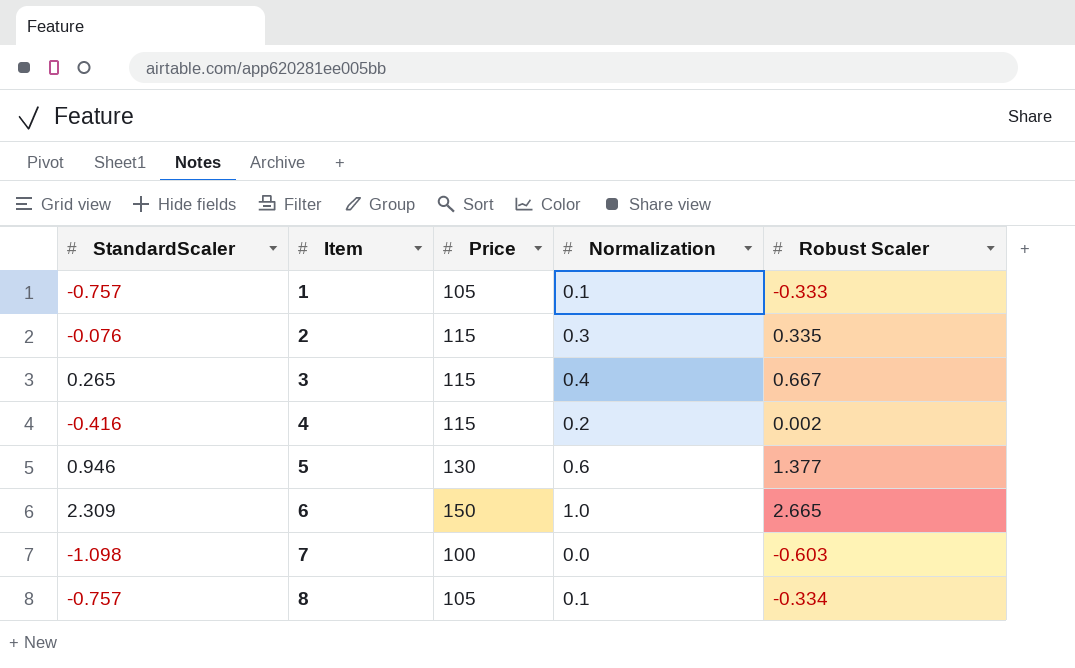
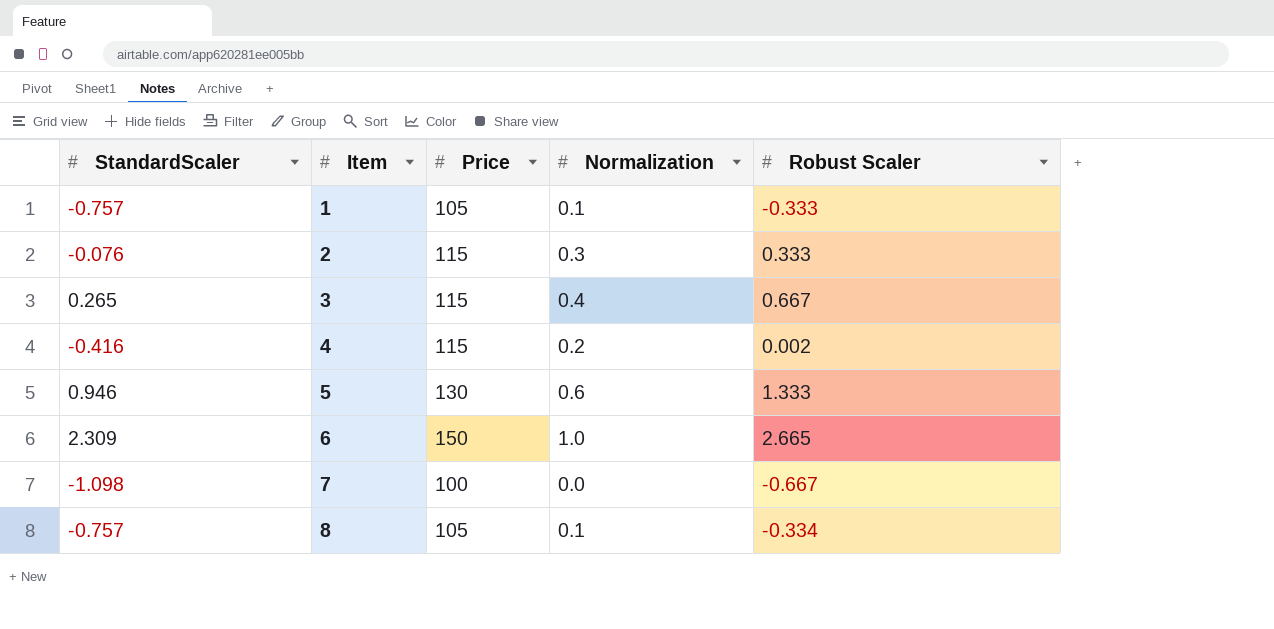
2 | Robust Scaler: 0.335 -> 0.333
5 | Robust Scaler: 1.377 -> 1.333
7 | Robust Scaler: -0.603 -> -0.667

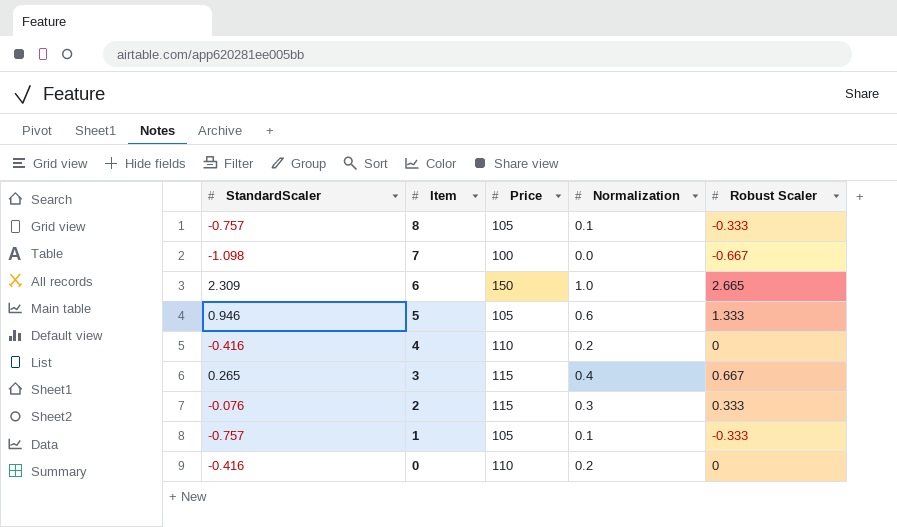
row order: Item ascending -> Item descending
8 | Robust Scaler: -0.334 -> -0.333
5 | Price: 130 -> 105
4 | Price: 115 -> 110
4 | Robust Scaler: 0.002 -> 0
row 0: none -> -0.416 | 110 | 0.2 | 0

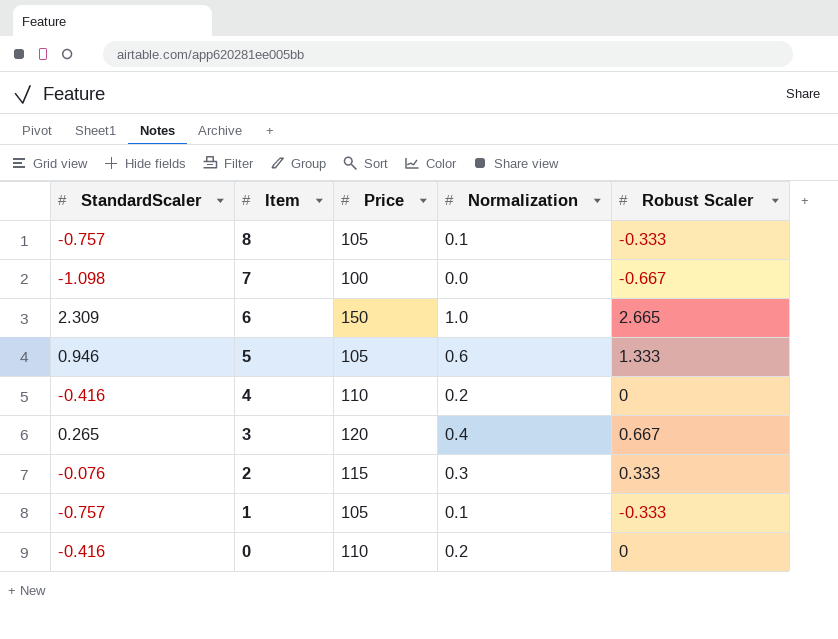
3 | Price: 115 -> 120

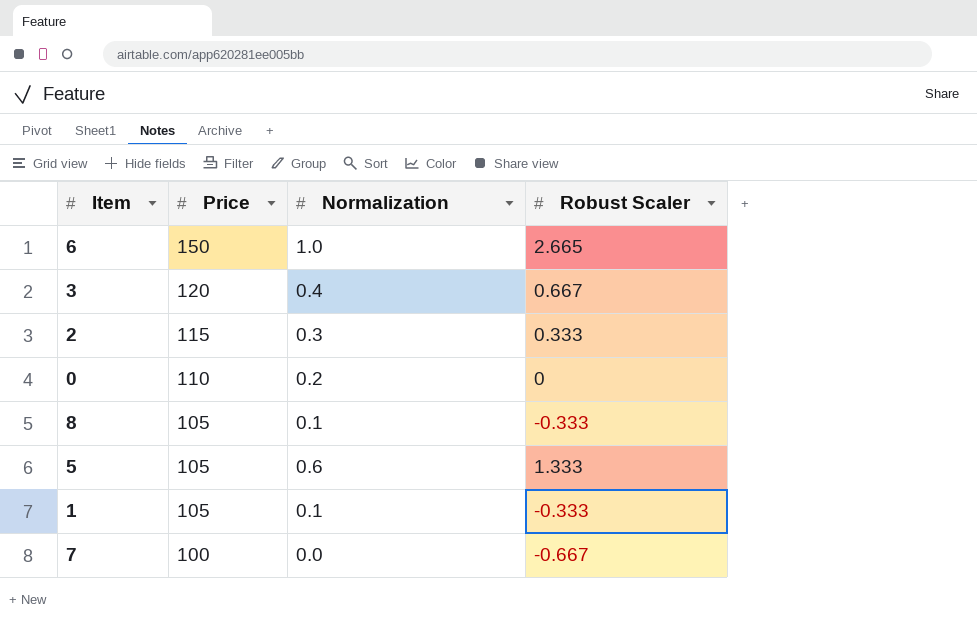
row order: Item descending -> Price descending
column StandardScaler | position: 1 -> none
row 4: -0.416 | 110 | 0.2 | 0 -> none

